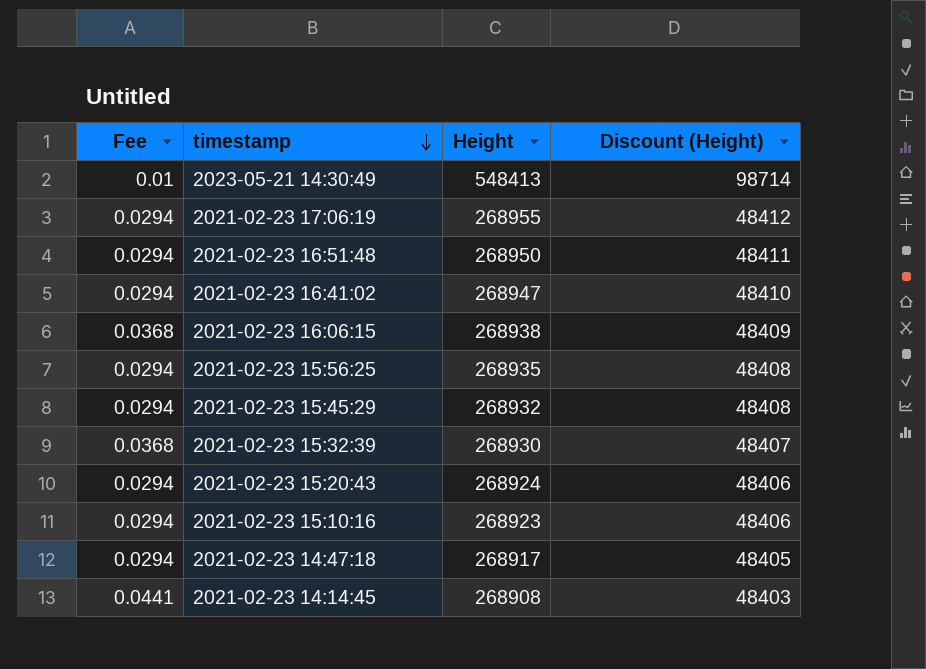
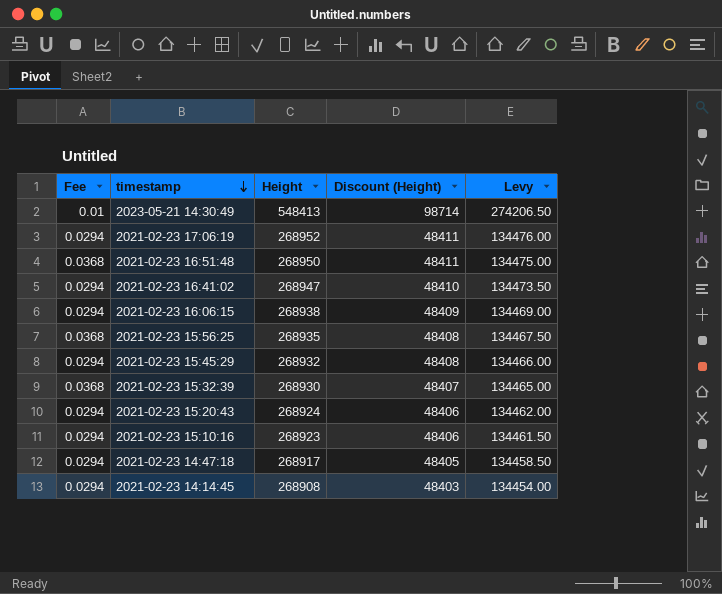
column Levy | formula: none -> [Height] * 0.5
2021-02-23 17:06:19 | Height: 268955 -> 268952
2021-02-23 17:06:19 | Discount (Height): 48412 -> 48411
2021-02-23 16:51:48 | Fee: 0.0294 -> 0.0368
2021-02-23 16:06:15 | Fee: 0.0368 -> 0.0294
2021-02-23 15:56:25 | Fee: 0.0294 -> 0.0368
2021-02-23 14:14:45 | Fee: 0.0441 -> 0.0294

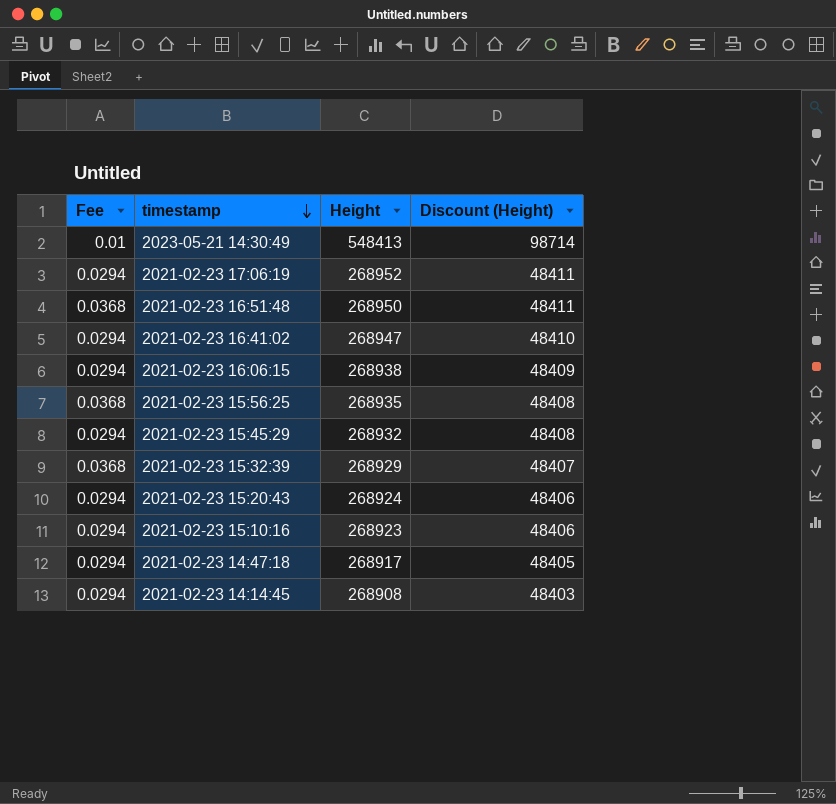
column Levy | formula: [Height] * 0.5 -> none
2021-02-23 15:32:39 | Height: 268930 -> 268929

